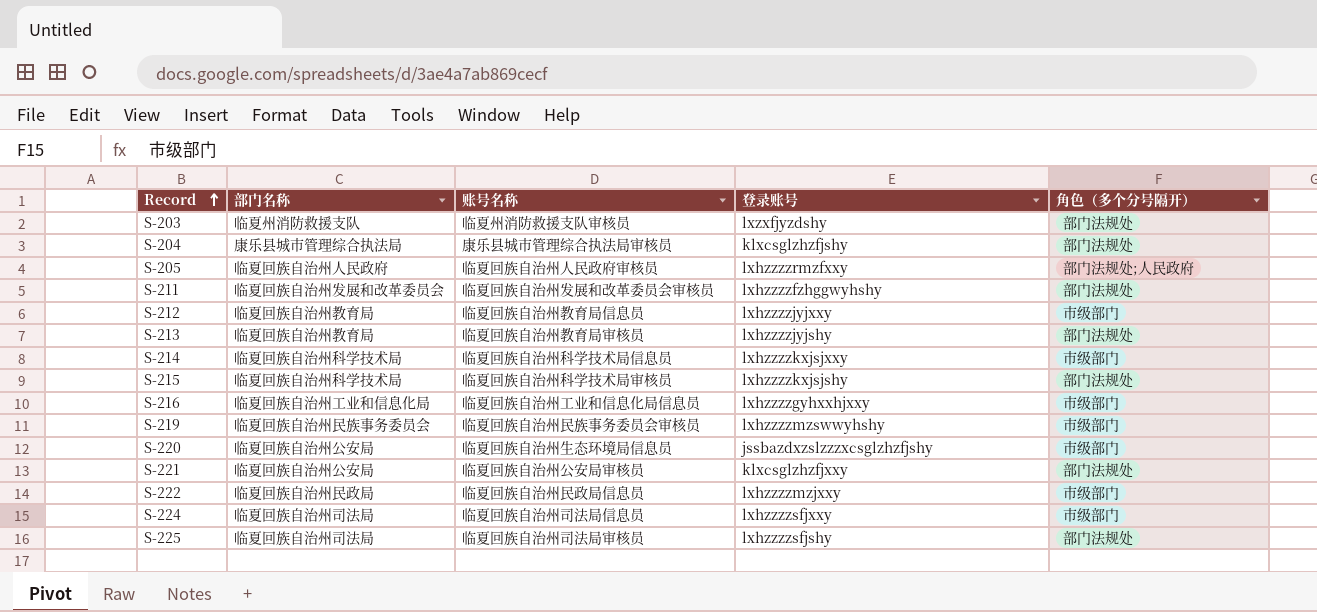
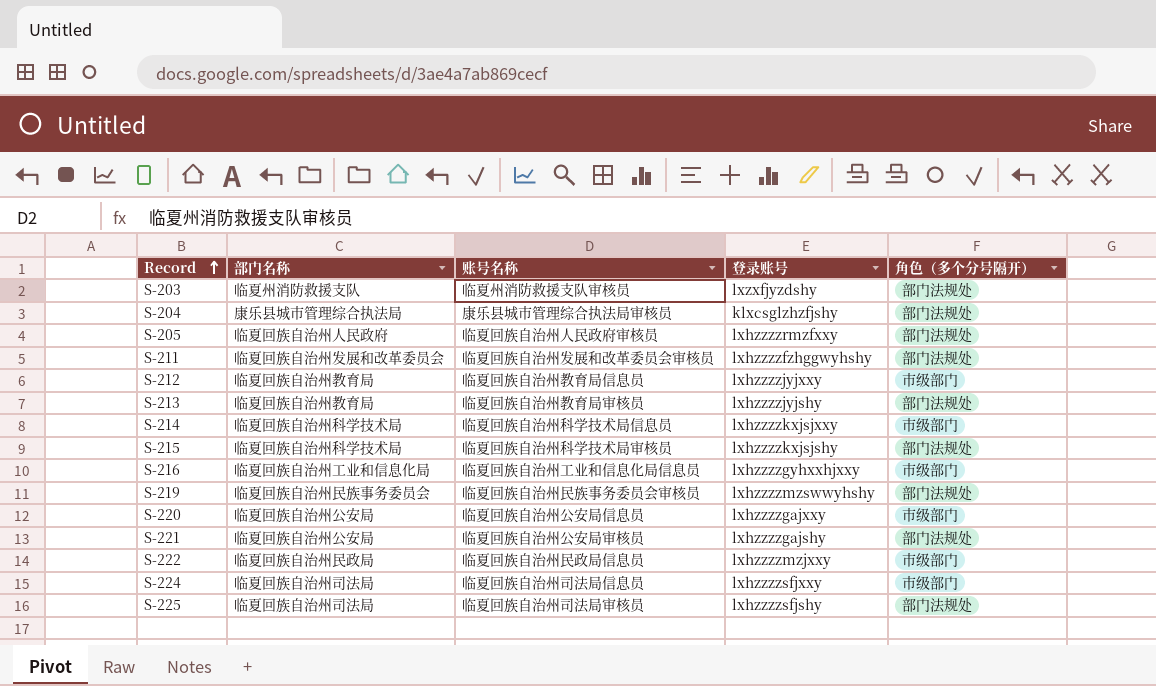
S-205 | 角色（多个分号隔开）: 部门法规处;人民政府 -> 部门法规处
S-219 | 角色（多个分号隔开）: 市级部门 -> 部门法规处
S-220 | 账号名称: 临夏回族自治州生态环境局信息员 -> 临夏回族自治州公安局信息员
S-220 | 登录账号: jssbazdxzslzzzxcsglzhzfjshy -> lxhzzzzgajxxy
S-221 | 登录账号: klxcsglzhzfjxxy -> lxhzzzzgajshy

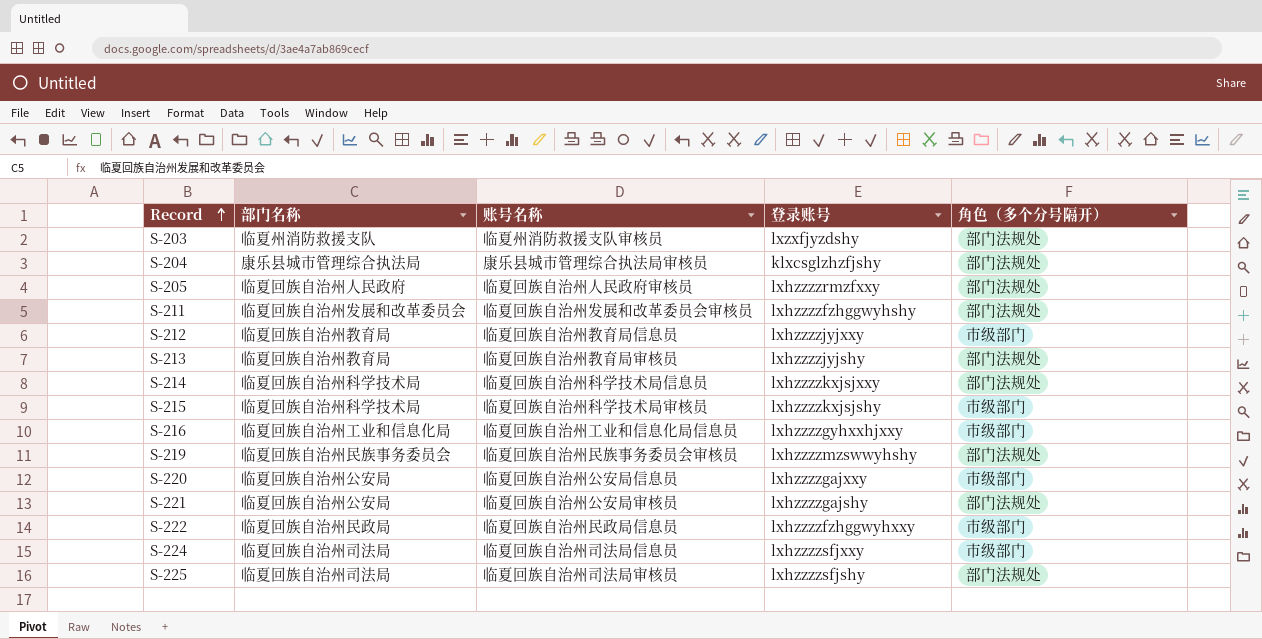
S-214 | 角色（多个分号隔开）: 市级部门 -> 部门法规处
S-215 | 角色（多个分号隔开）: 部门法规处 -> 市级部门
S-222 | 登录账号: lxhzzzzmzjxxy -> lxhzzzzfzhggwyhxxy

